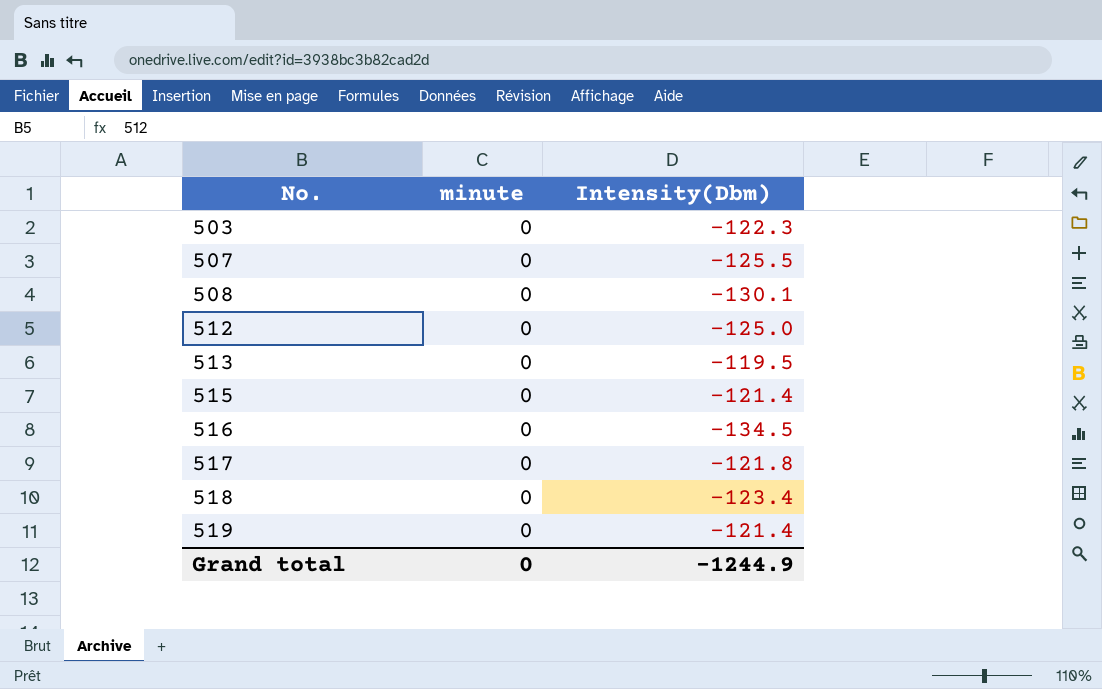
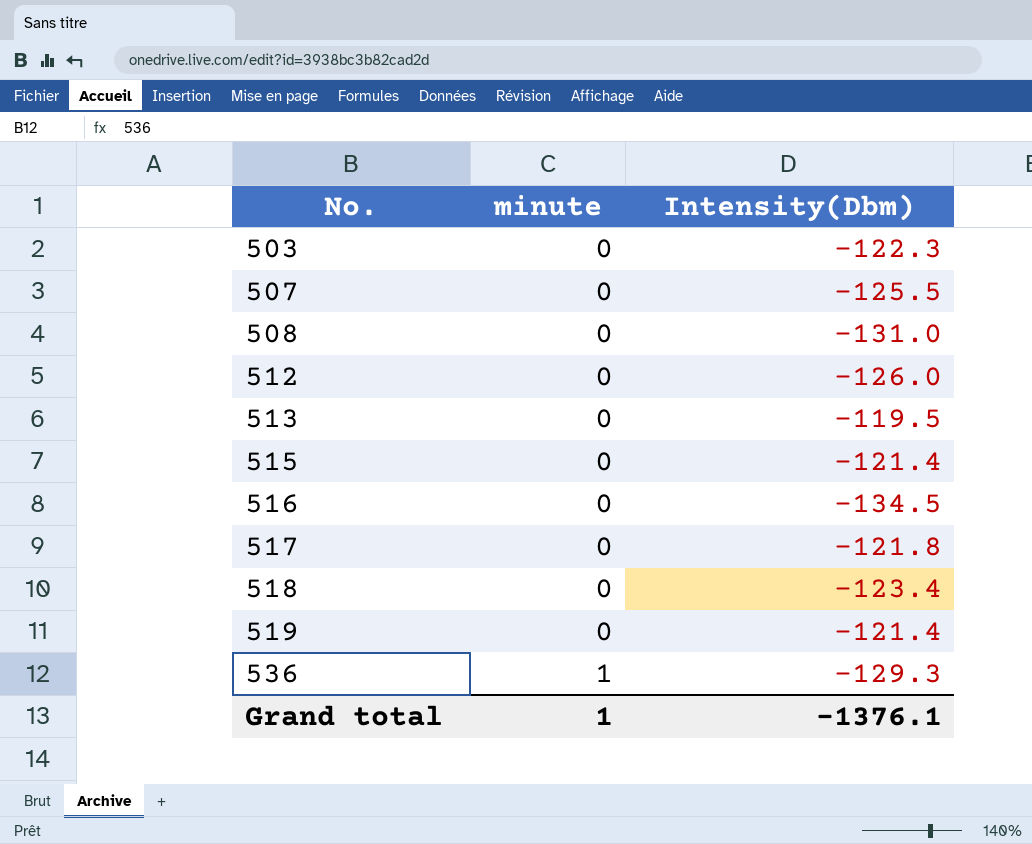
508 | Intensity(Dbm): -130.1 -> -131.0
512 | Intensity(Dbm): -125.0 -> -126.0
row 536: none -> 1 | -129.3
Grand total | minute: 0 -> 1
Grand total | Intensity(Dbm): -1244.9 -> -1376.1

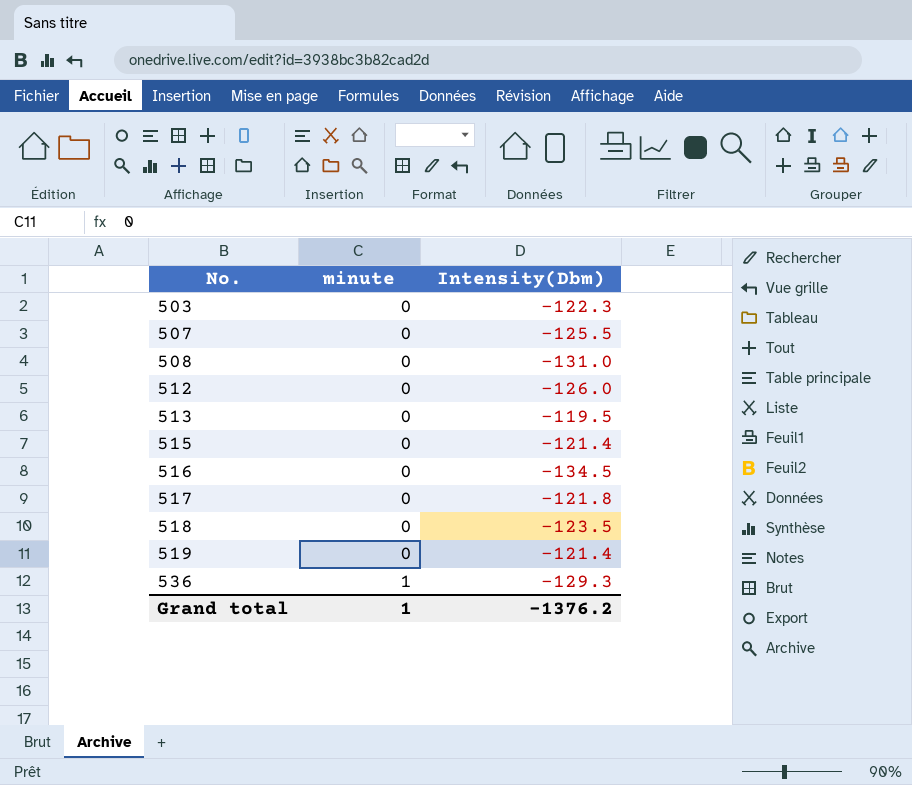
518 | Intensity(Dbm): -123.4 -> -123.5
Grand total | Intensity(Dbm): -1376.1 -> -1376.2

